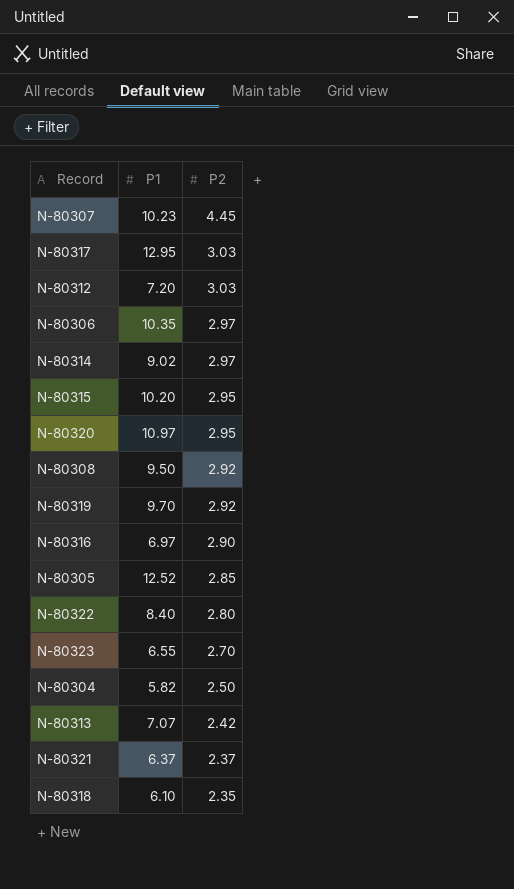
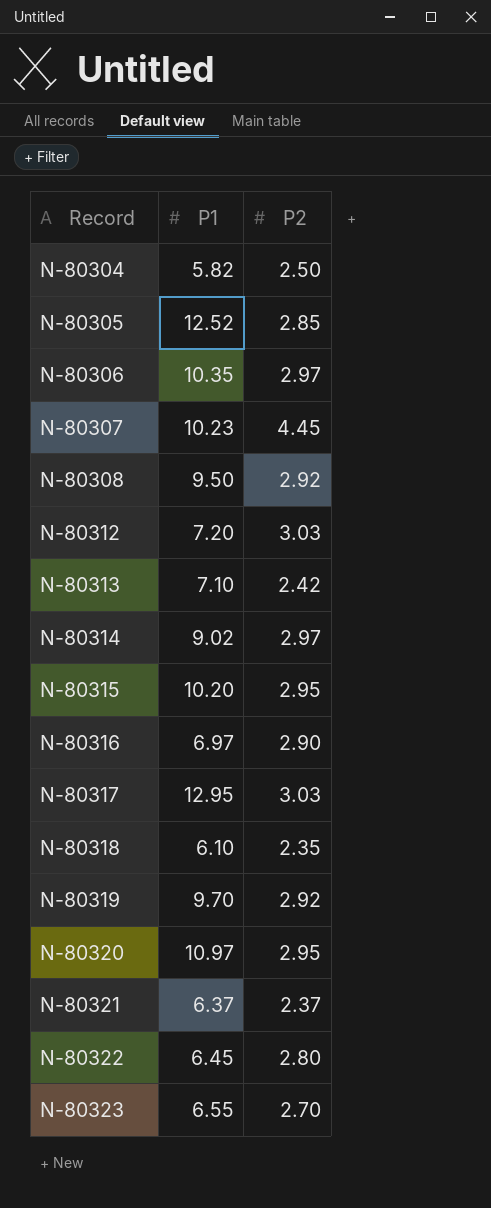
row order: P2 descending -> Record ascending
N-80313 | P1: 7.07 -> 7.10
N-80322 | P1: 8.40 -> 6.45

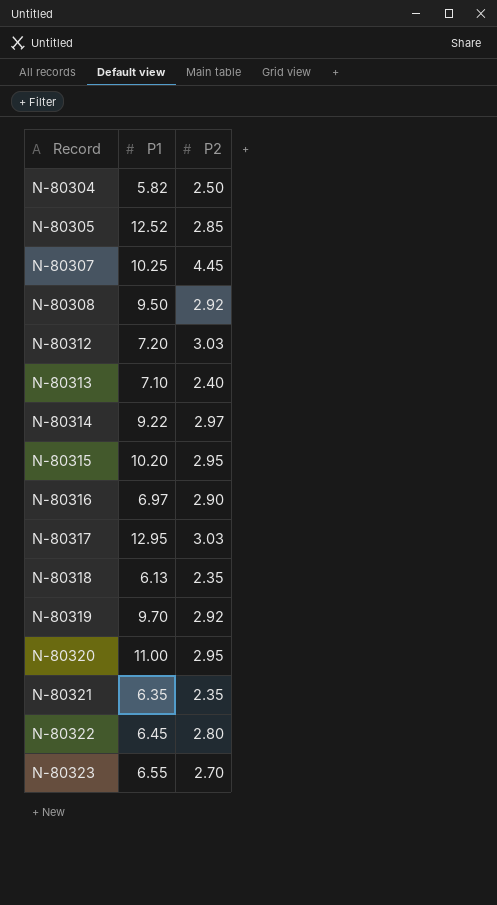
row N-80306: 10.35 | 2.97 -> none
N-80307 | P1: 10.23 -> 10.25
N-80313 | P2: 2.42 -> 2.40
N-80314 | P1: 9.02 -> 9.22
N-80318 | P1: 6.10 -> 6.13
N-80320 | P1: 10.97 -> 11.00
N-80321 | P1: 6.37 -> 6.35
N-80321 | P2: 2.37 -> 2.35

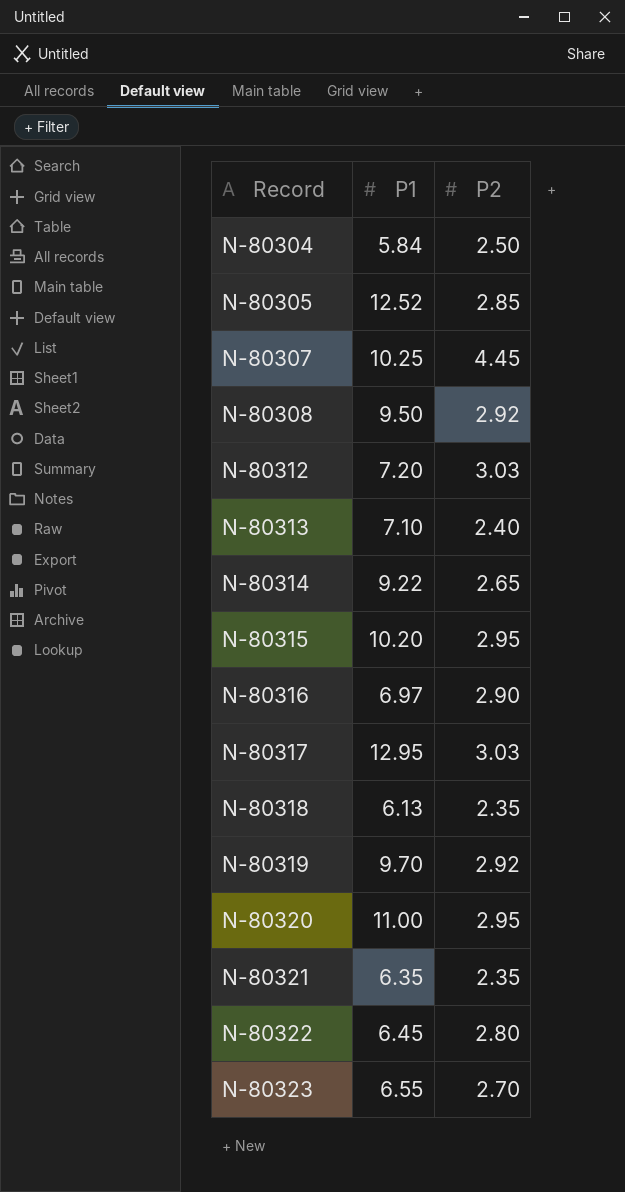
N-80304 | P1: 5.82 -> 5.84
N-80314 | P2: 2.97 -> 2.65

